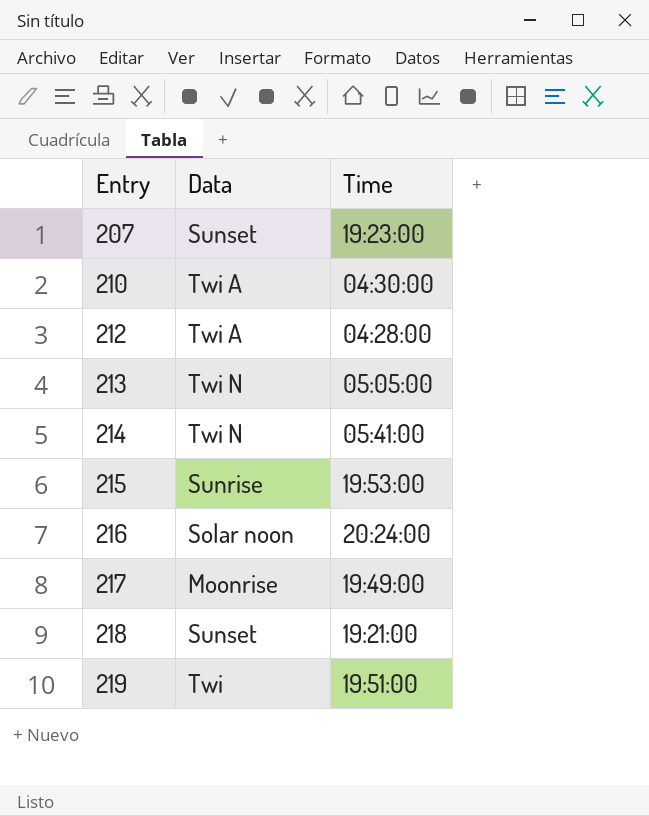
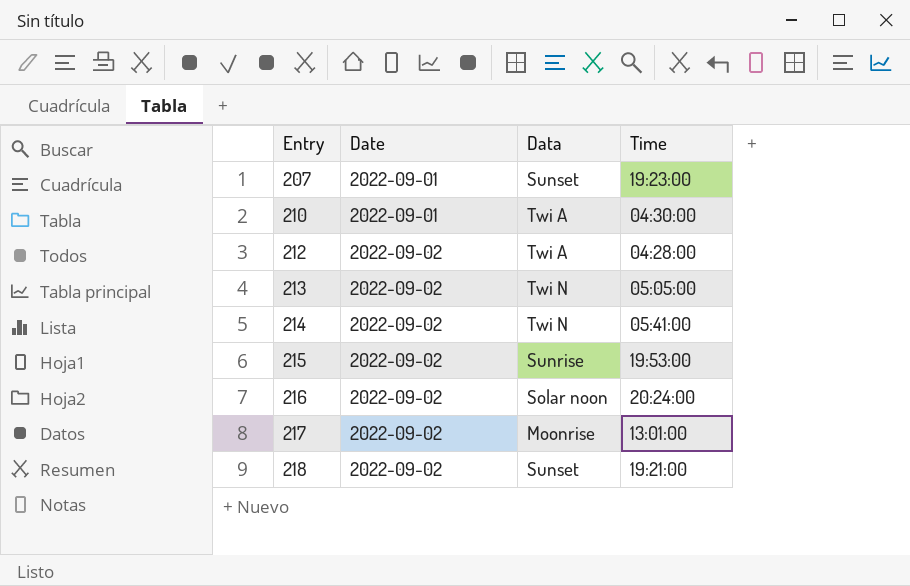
column Date | position: none -> 2
row 219: Twi | 19:51:00 -> none
217 | Time: 19:49:00 -> 13:01:00

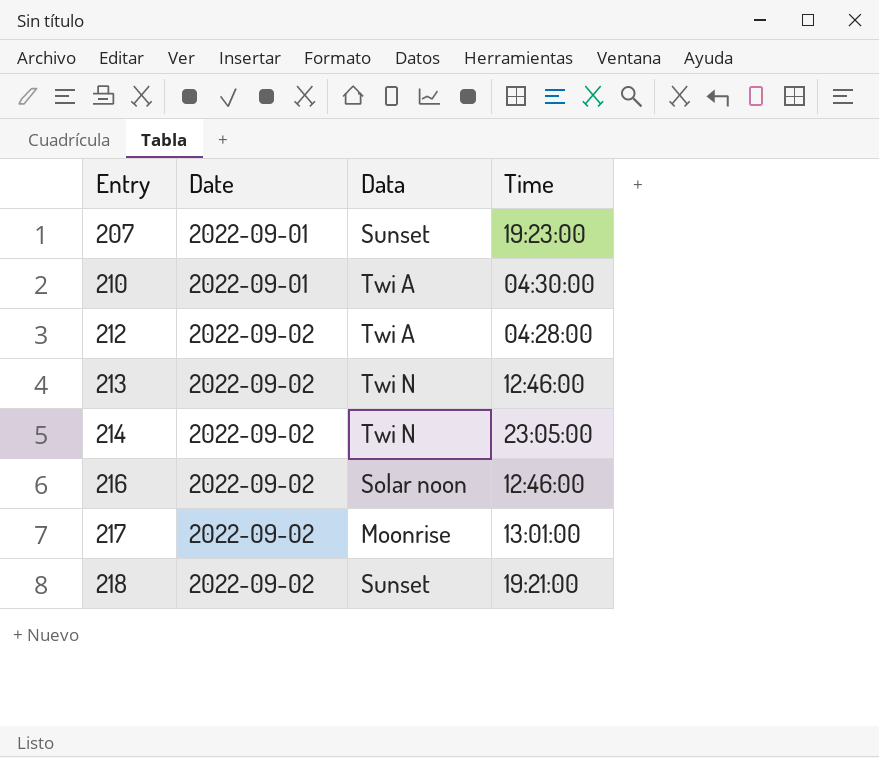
row 215: 2022-09-02 | Sunrise | 19:53:00 -> none
213 | Time: 05:05:00 -> 12:46:00
214 | Time: 05:41:00 -> 23:05:00
216 | Time: 20:24:00 -> 12:46:00

